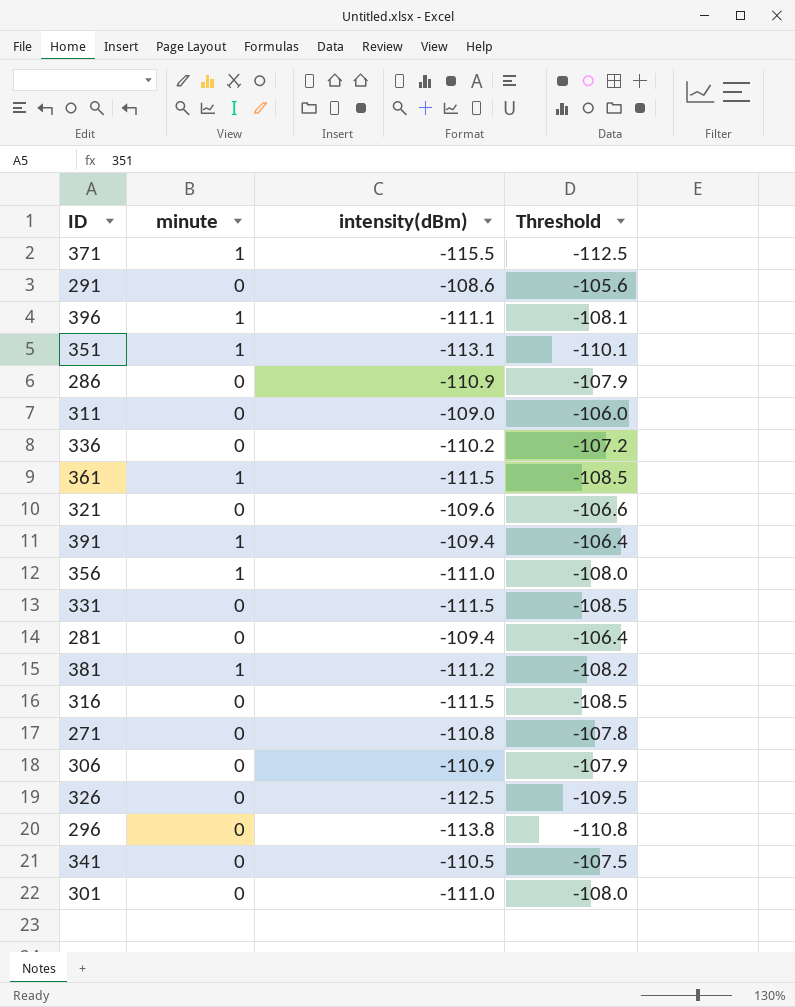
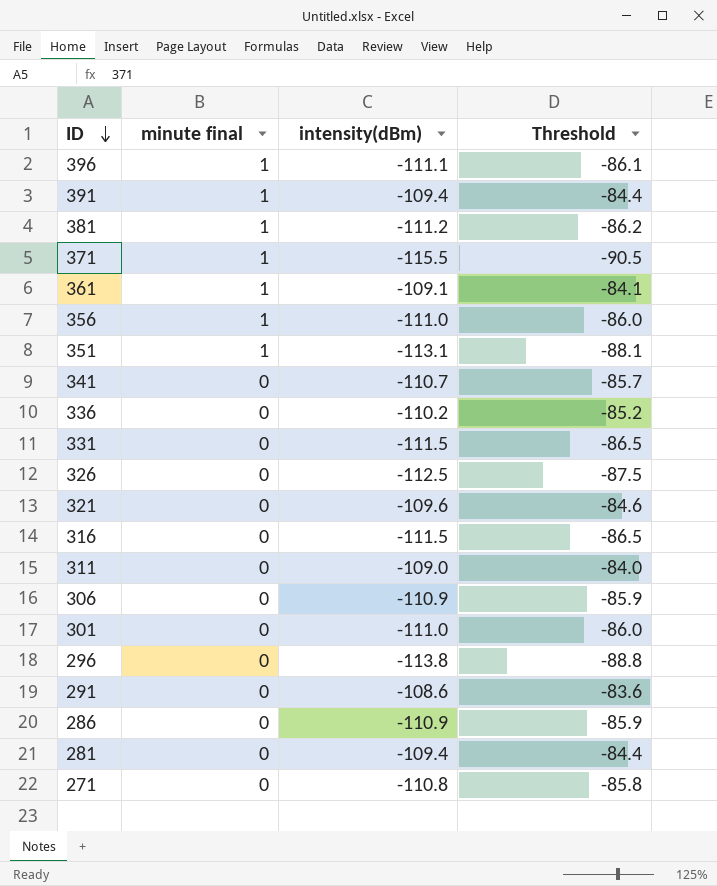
row order: none -> ID descending
column name: minute -> minute final
column Threshold | formula: [intensity(dBm)] + 3 -> [intensity(dBm)] + 25
361 | intensity(dBm): -111.5 -> -109.1
341 | intensity(dBm): -110.5 -> -110.7

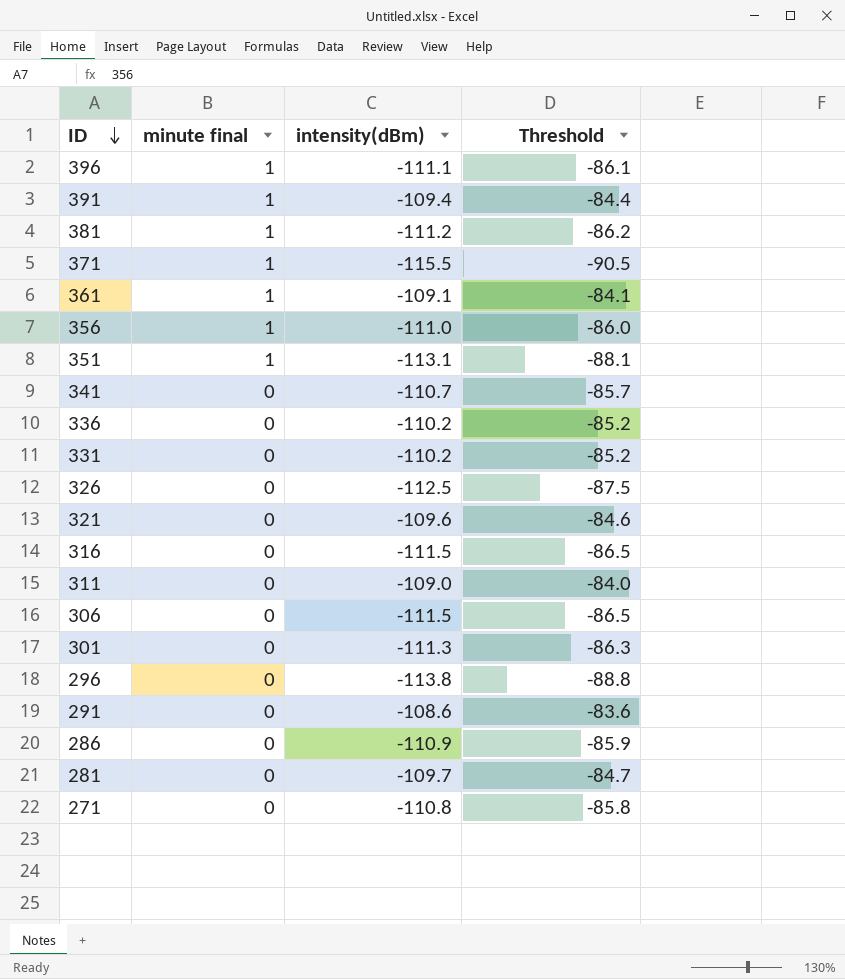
331 | intensity(dBm): -111.5 -> -110.2
331 | Threshold: -86.5 -> -85.2
306 | intensity(dBm): -110.9 -> -111.5
306 | Threshold: -85.9 -> -86.5
301 | intensity(dBm): -111.0 -> -111.3
301 | Threshold: -86.0 -> -86.3
281 | intensity(dBm): -109.4 -> -109.7
281 | Threshold: -84.4 -> -84.7

